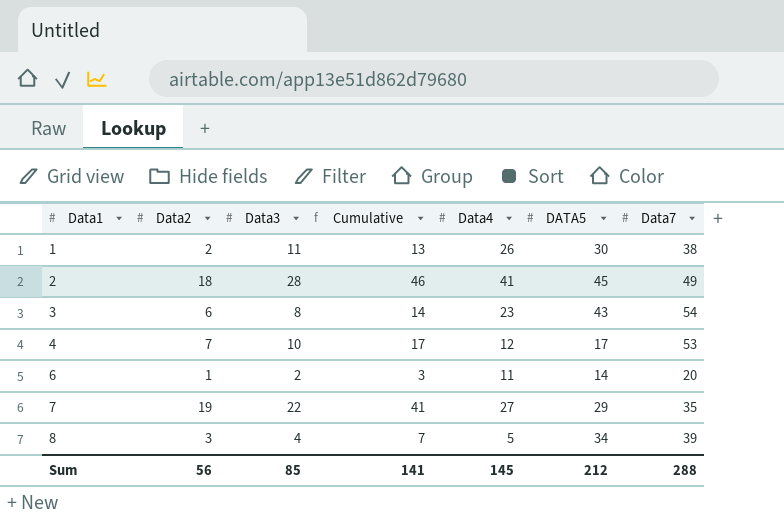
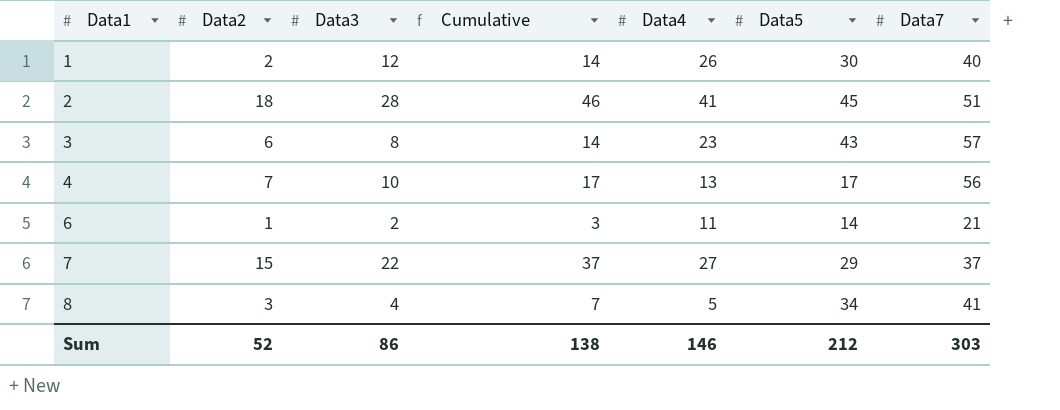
column name: DATA5 -> Data5
1 | Data3: 11 -> 12
1 | Cumulative: 13 -> 14
1 | Data7: 38 -> 40
2 | Data7: 49 -> 51
3 | Data7: 54 -> 57
4 | Data4: 12 -> 13
4 | Data7: 53 -> 56
6 | Data7: 20 -> 21
7 | Data2: 19 -> 15
7 | Cumulative: 41 -> 37
7 | Data7: 35 -> 37
8 | Data7: 39 -> 41
Sum | Data2: 56 -> 52
Sum | Data3: 85 -> 86
Sum | Cumulative: 141 -> 138
Sum | Data4: 145 -> 146
Sum | Data7: 288 -> 303

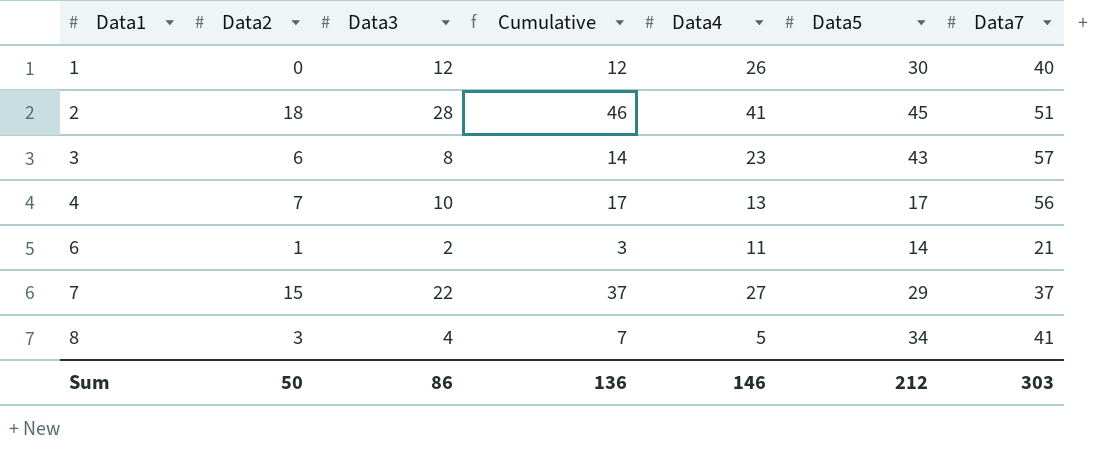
1 | Data2: 2 -> 0
1 | Cumulative: 14 -> 12
Sum | Data2: 52 -> 50
Sum | Cumulative: 138 -> 136

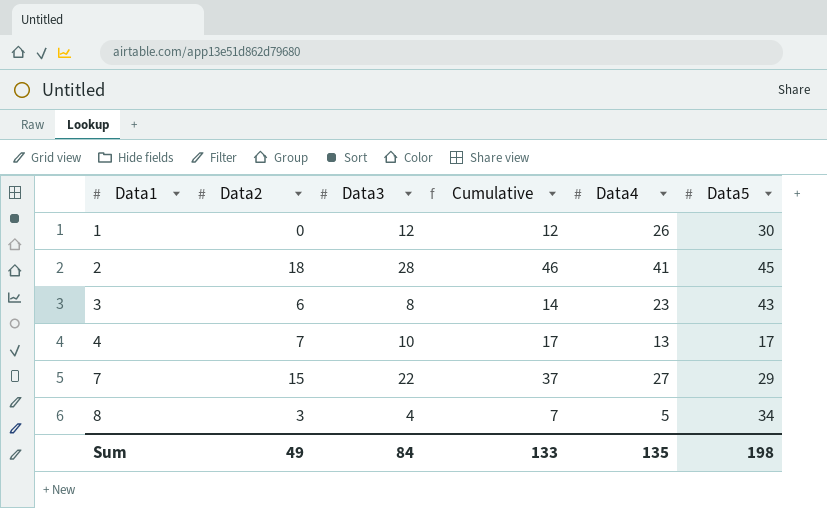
column Data7 | position: 7 -> none
row 6: 1 | 2 | 3 | 11 | 14 | 21 -> none
Sum | Data2: 50 -> 49
Sum | Data3: 86 -> 84
Sum | Cumulative: 136 -> 133
Sum | Data4: 146 -> 135
Sum | Data5: 212 -> 198

